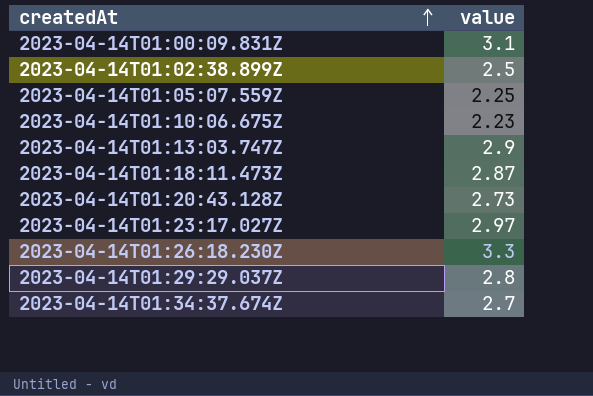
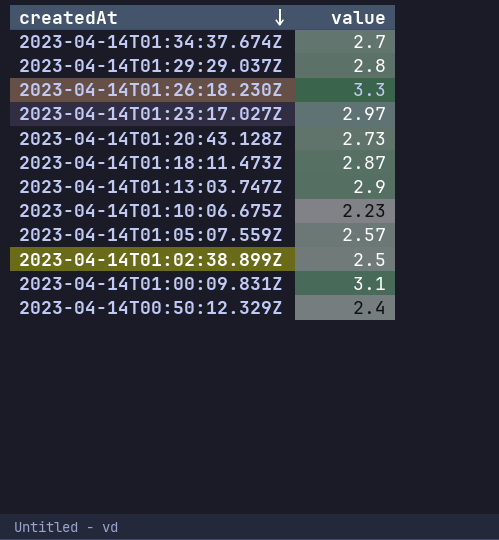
row order: createdAt ascending -> createdAt descending
2023-04-14T01:05:07.559Z | value: 2.25 -> 2.57
row 2023-04-14T00:50:12.329Z: none -> 2.4

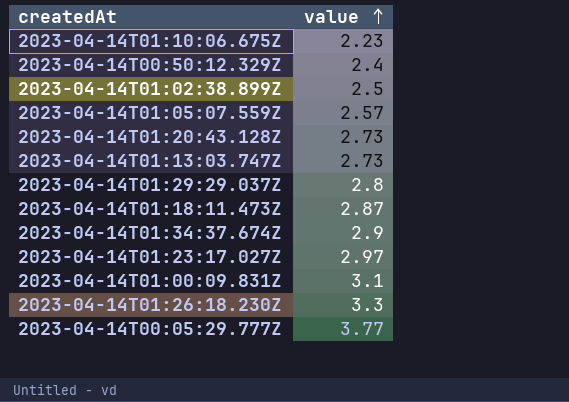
row order: createdAt descending -> value ascending
2023-04-14T01:13:03.747Z | value: 2.9 -> 2.73
2023-04-14T01:34:37.674Z | value: 2.7 -> 2.9
row 2023-04-14T00:05:29.777Z: none -> 3.77

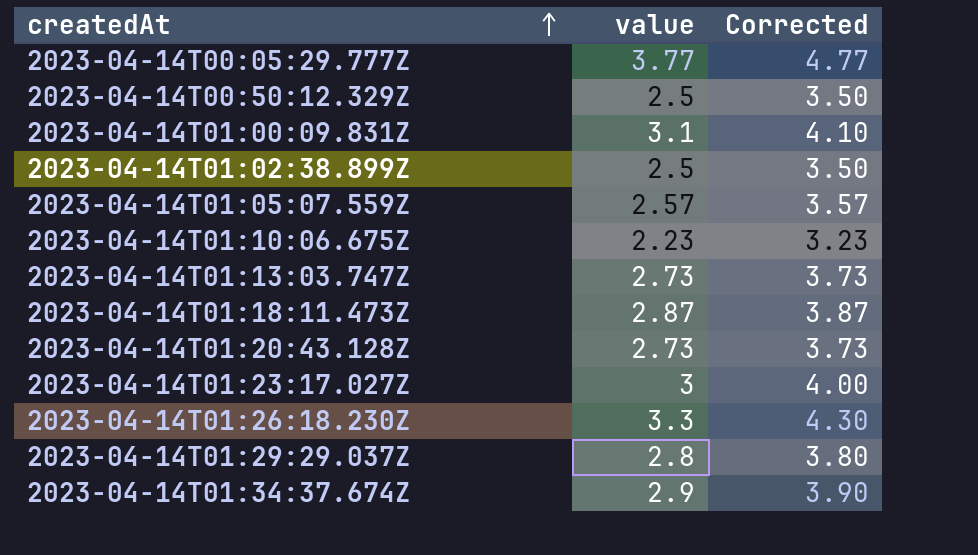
row order: value ascending -> createdAt ascending
column Corrected | formula: none -> [value] + 1
2023-04-14T00:50:12.329Z | value: 2.4 -> 2.5
2023-04-14T01:23:17.027Z | value: 2.97 -> 3

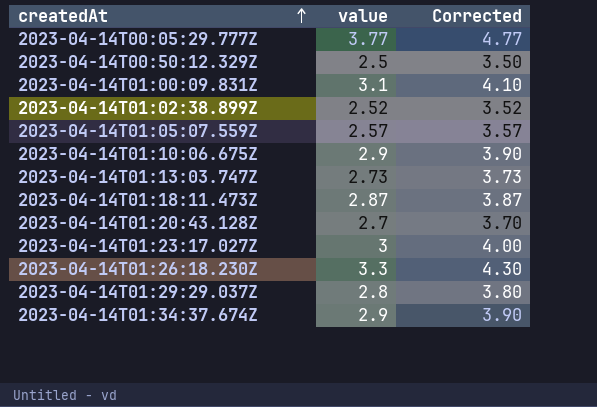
2023-04-14T01:02:38.899Z | value: 2.5 -> 2.52
2023-04-14T01:02:38.899Z | Corrected: 3.50 -> 3.52
2023-04-14T01:10:06.675Z | value: 2.23 -> 2.9
2023-04-14T01:10:06.675Z | Corrected: 3.23 -> 3.90
2023-04-14T01:20:43.128Z | value: 2.73 -> 2.7
2023-04-14T01:20:43.128Z | Corrected: 3.73 -> 3.70

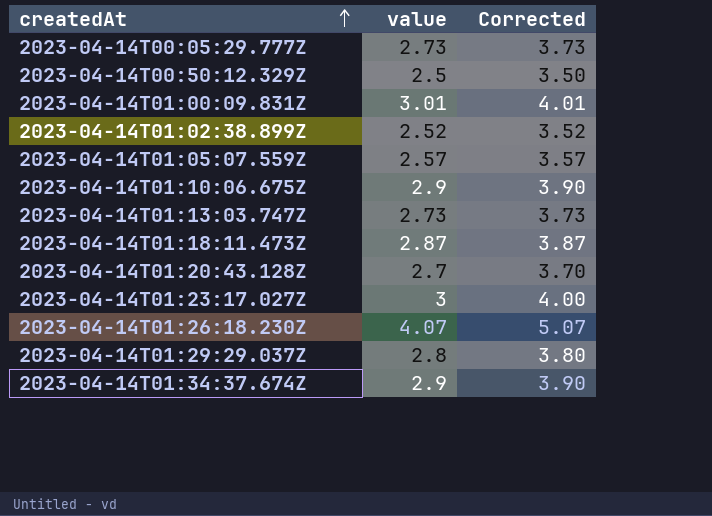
2023-04-14T00:05:29.777Z | value: 3.77 -> 2.73
2023-04-14T00:05:29.777Z | Corrected: 4.77 -> 3.73
2023-04-14T01:00:09.831Z | value: 3.1 -> 3.01
2023-04-14T01:00:09.831Z | Corrected: 4.10 -> 4.01
2023-04-14T01:26:18.230Z | value: 3.3 -> 4.07
2023-04-14T01:26:18.230Z | Corrected: 4.30 -> 5.07

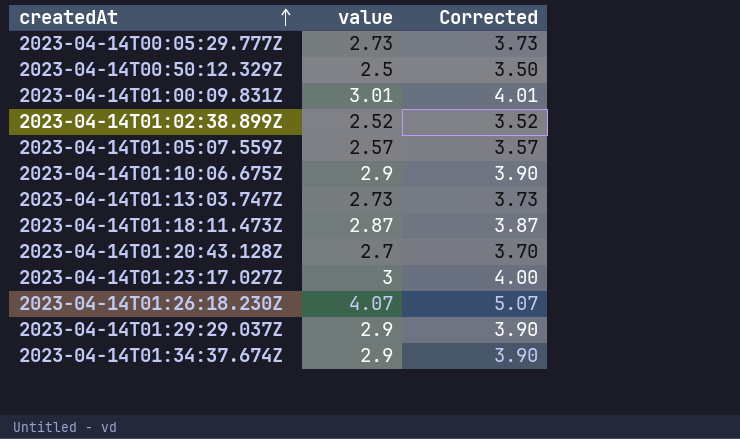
2023-04-14T01:29:29.037Z | value: 2.8 -> 2.9
2023-04-14T01:29:29.037Z | Corrected: 3.80 -> 3.90

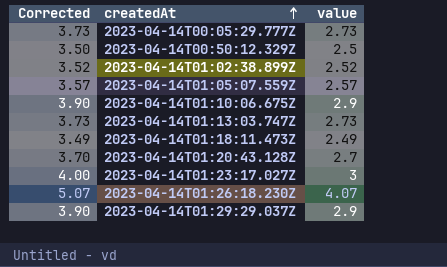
column Corrected | position: 3 -> 1
row 2023-04-14T01:00:09.831Z: 3.01 | 4.01 -> none
row 2023-04-14T01:34:37.674Z: 2.9 | 3.90 -> none
2023-04-14T01:18:11.473Z | Corrected: 3.87 -> 3.49
2023-04-14T01:18:11.473Z | value: 2.87 -> 2.49

